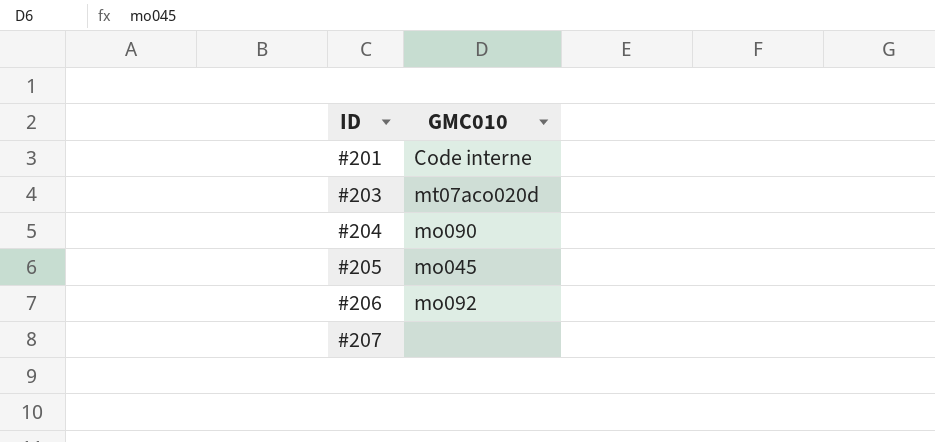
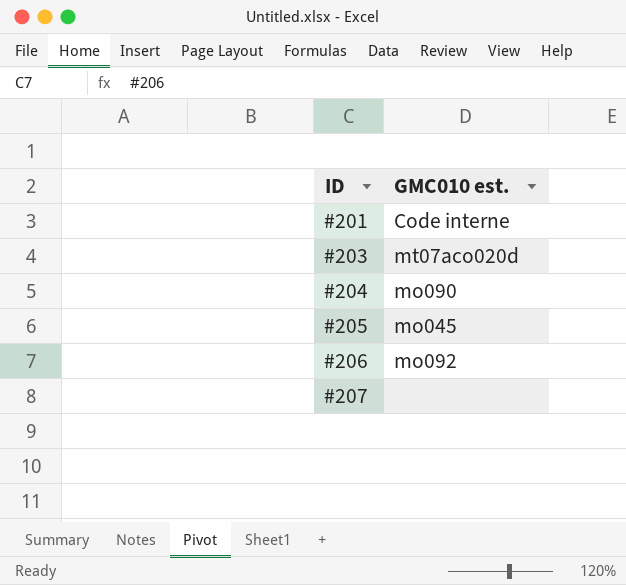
column name: GMC010 -> GMC010 est.

